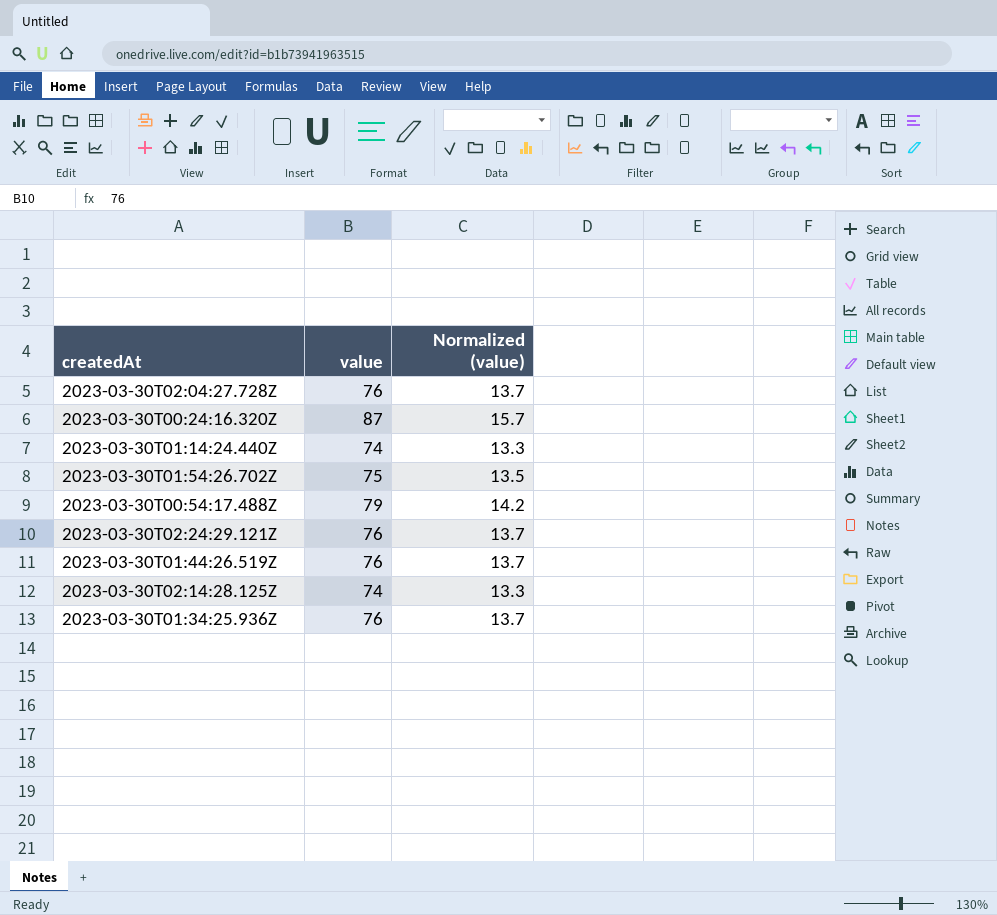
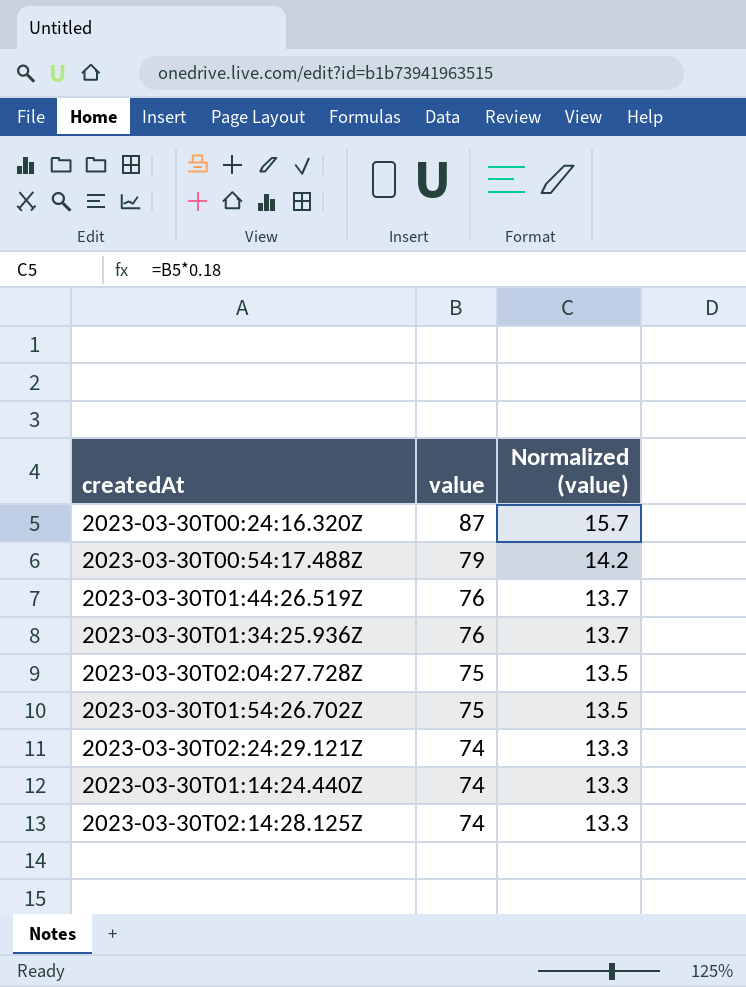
row order: none -> value descending
2023-03-30T02:04:27.728Z | value: 76 -> 75
2023-03-30T02:04:27.728Z | Normalized (value): 13.7 -> 13.5
2023-03-30T02:24:29.121Z | value: 76 -> 74
2023-03-30T02:24:29.121Z | Normalized (value): 13.7 -> 13.3

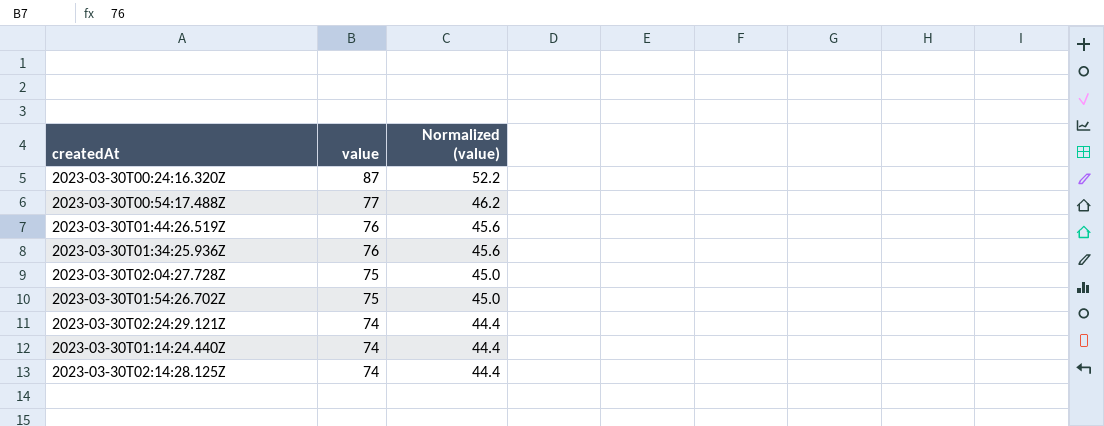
column Normalized (value) | formula: [value] * 0.18 -> [value] * 0.6
2023-03-30T00:54:17.488Z | value: 79 -> 77

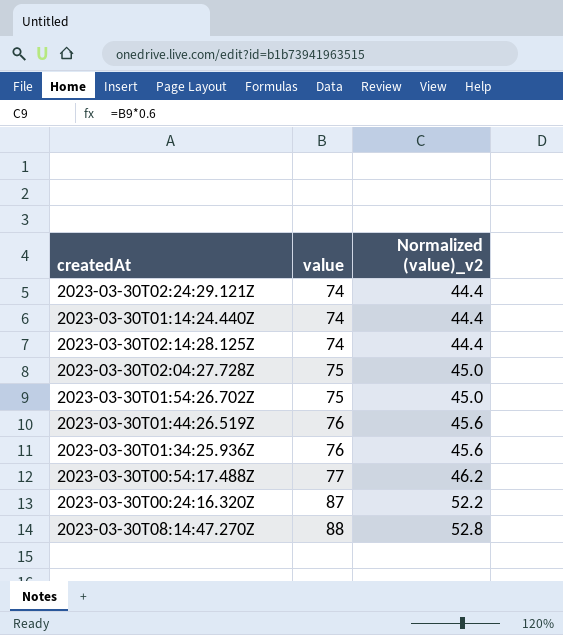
row order: value descending -> value ascending
column name: Normalized (value) -> Normalized (value)_v2
row 2023-03-30T08:14:47.270Z: none -> 88 | 52.8

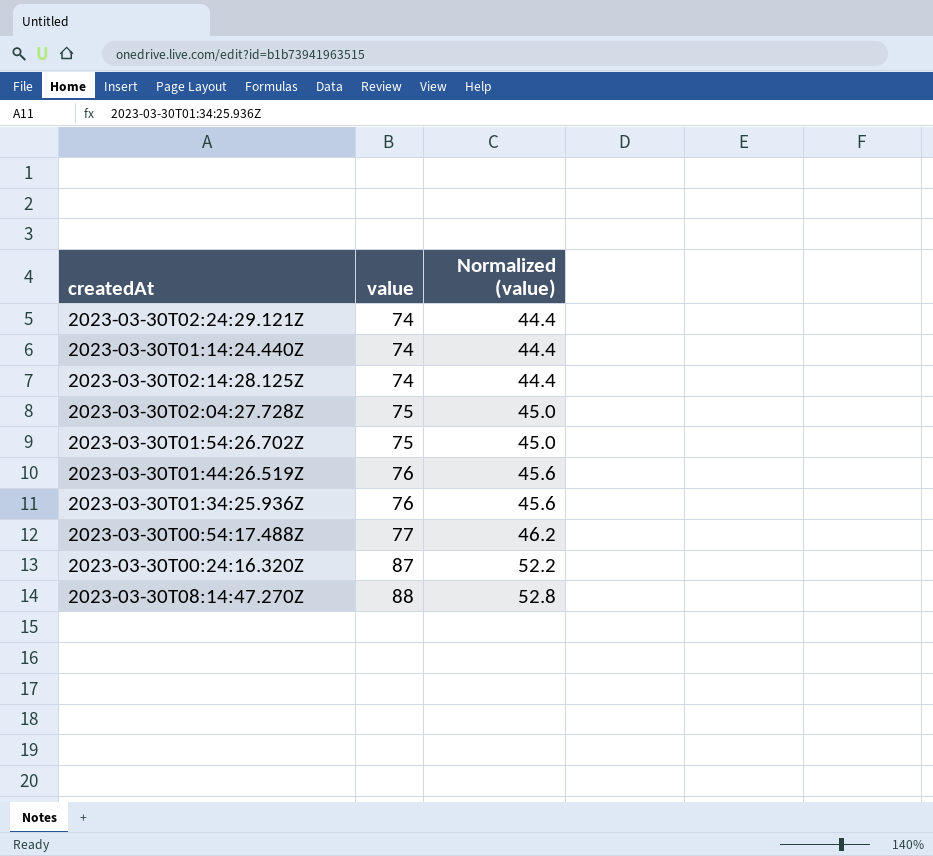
column name: Normalized (value)_v2 -> Normalized (value)

